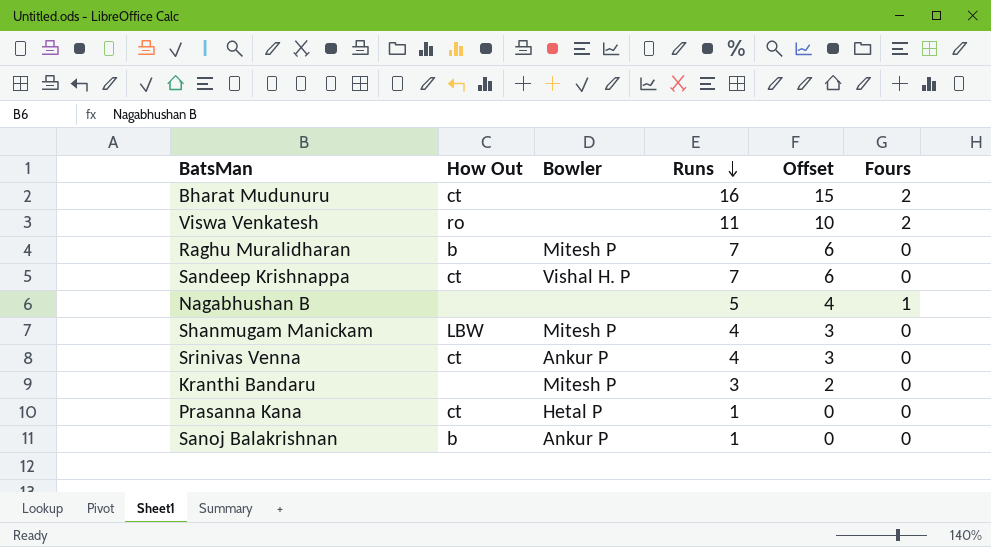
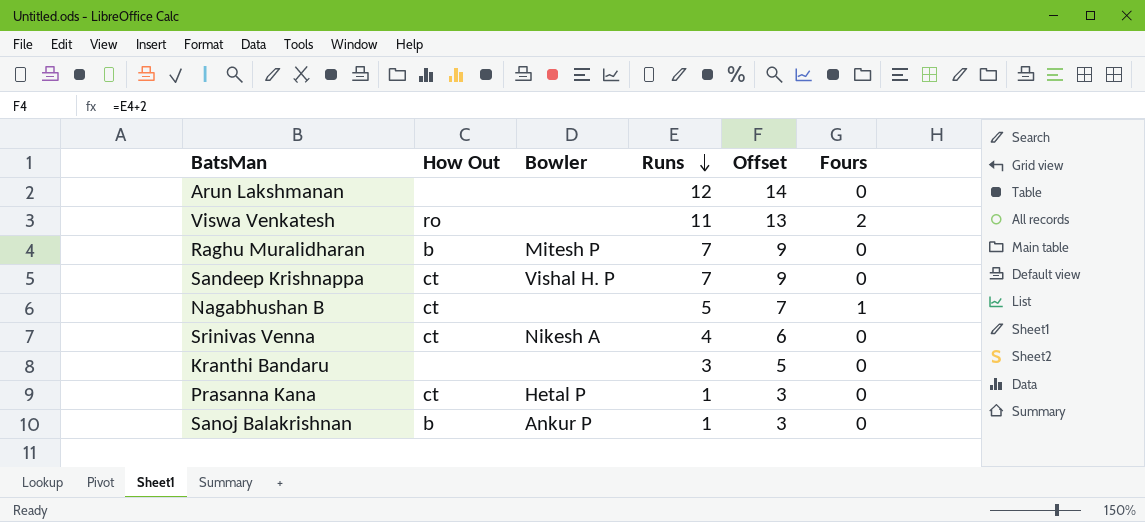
column Offset | formula: [Runs] - 1 -> [Runs] + 2
row Bharat Mudunuru: ct | none | 16 | 15 | 2 -> none
row Shanmugam Manickam: LBW | Mitesh P | 4 | 3 | 0 -> none
row Arun Lakshmanan: none -> none | none | 12 | 14 | 0
Nagabhushan B | How Out: none -> ct
Srinivas Venna | Bowler: Ankur P -> Nikesh A
Kranthi Bandaru | Bowler: Mitesh P -> none

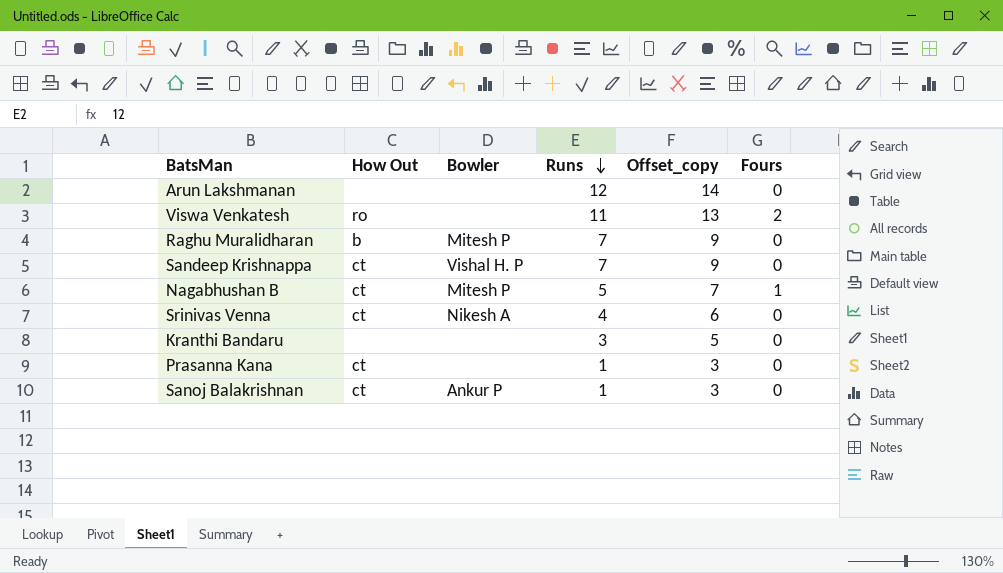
column name: Offset -> Offset_copy
Nagabhushan B | Bowler: none -> Mitesh P
Prasanna Kana | Bowler: Hetal P -> none
Sanoj Balakrishnan | How Out: b -> ct

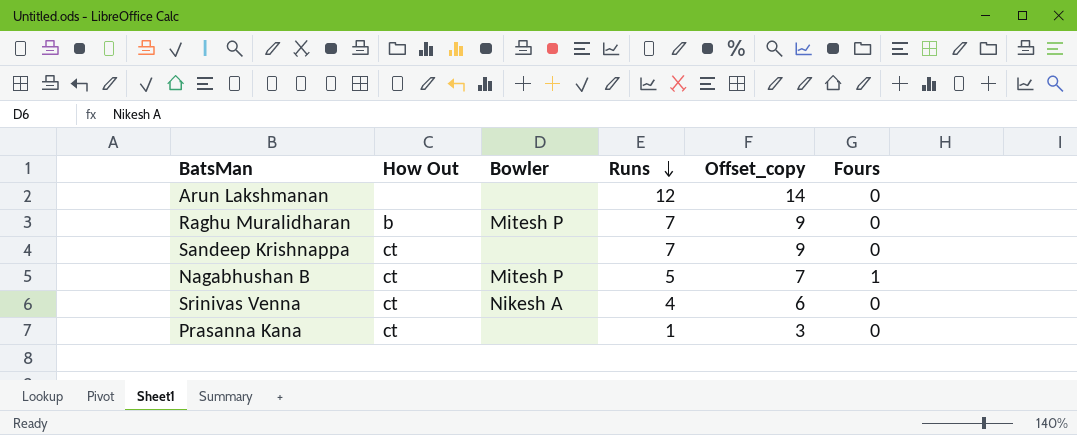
row Viswa Venkatesh: ro | none | 11 | 13 | 2 -> none
row Kranthi Bandaru: none | none | 3 | 5 | 0 -> none
row Sanoj Balakrishnan: ct | Ankur P | 1 | 3 | 0 -> none
Sandeep Krishnappa | Bowler: Vishal H. P -> none

